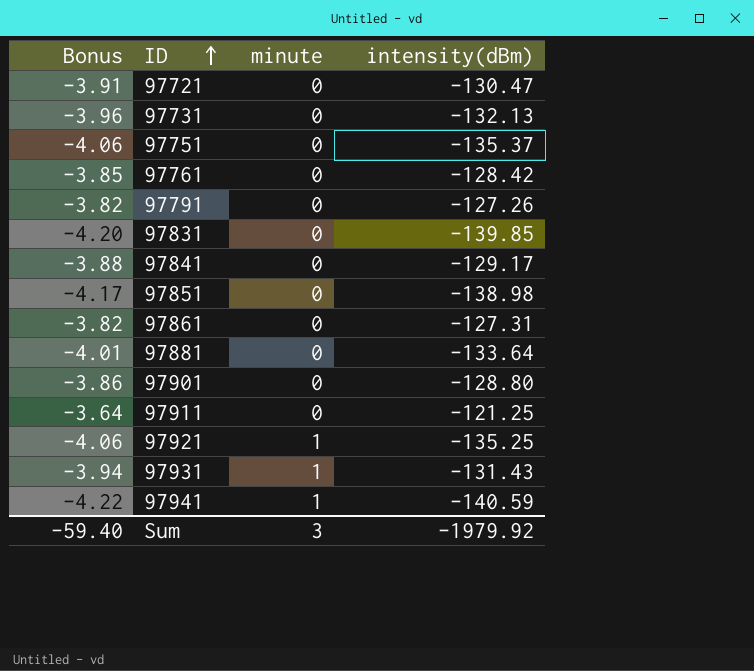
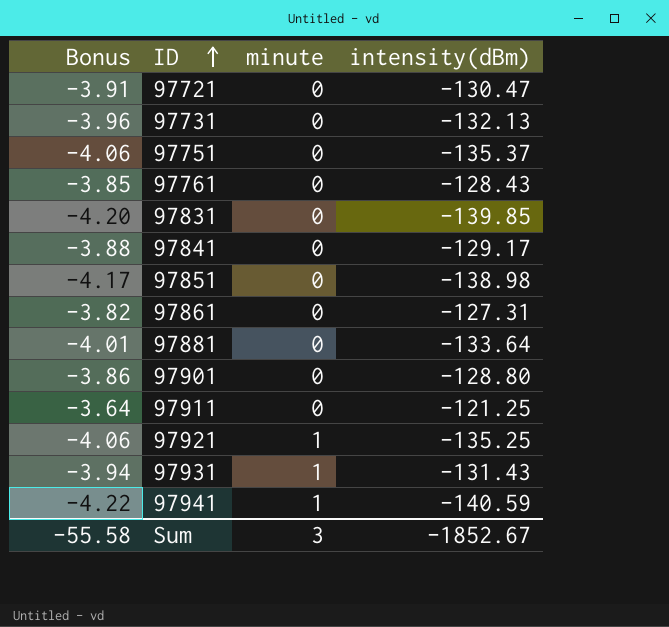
row 97791: -3.82 | 0 | -127.26 -> none
97761 | intensity(dBm): -128.42 -> -128.43
Sum | Bonus: -59.40 -> -55.58
Sum | intensity(dBm): -1979.92 -> -1852.67

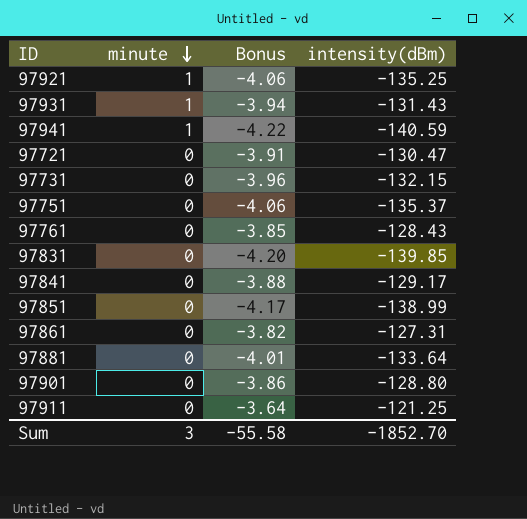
row order: ID ascending -> minute descending
column Bonus | position: 1 -> 3
97731 | intensity(dBm): -132.13 -> -132.15
97851 | intensity(dBm): -138.98 -> -138.99
Sum | intensity(dBm): -1852.67 -> -1852.70

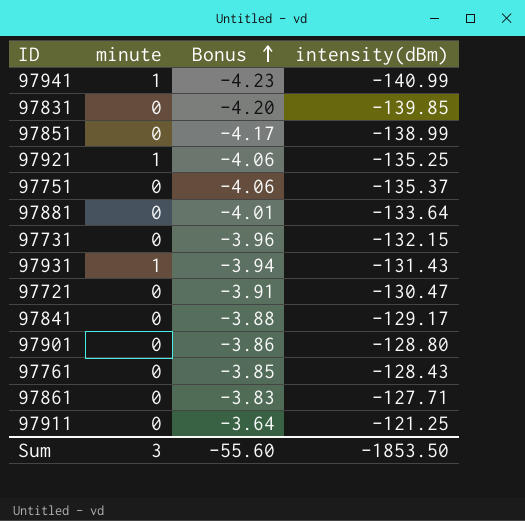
row order: minute descending -> Bonus ascending
97941 | Bonus: -4.22 -> -4.23
97941 | intensity(dBm): -140.59 -> -140.99
97861 | Bonus: -3.82 -> -3.83
97861 | intensity(dBm): -127.31 -> -127.71
Sum | Bonus: -55.58 -> -55.60
Sum | intensity(dBm): -1852.70 -> -1853.50

